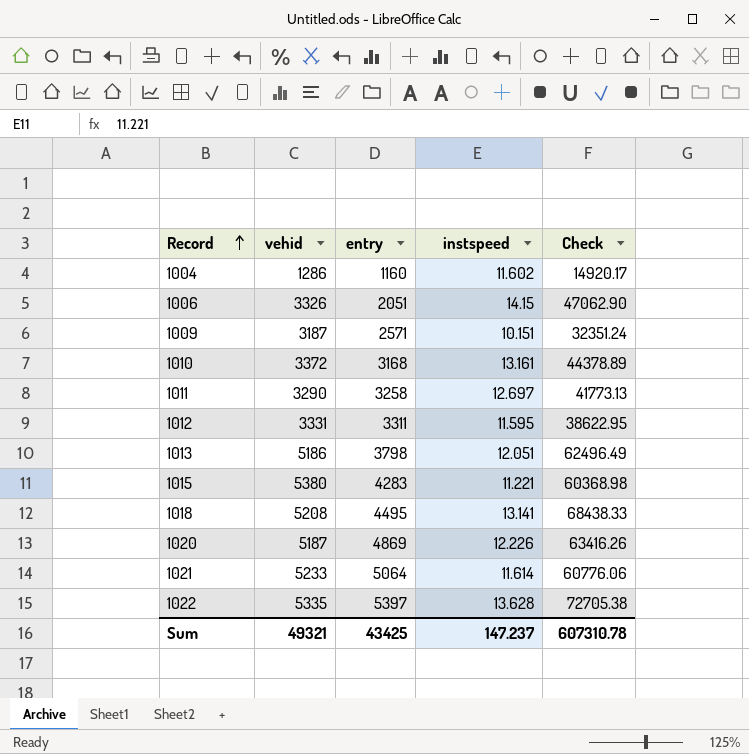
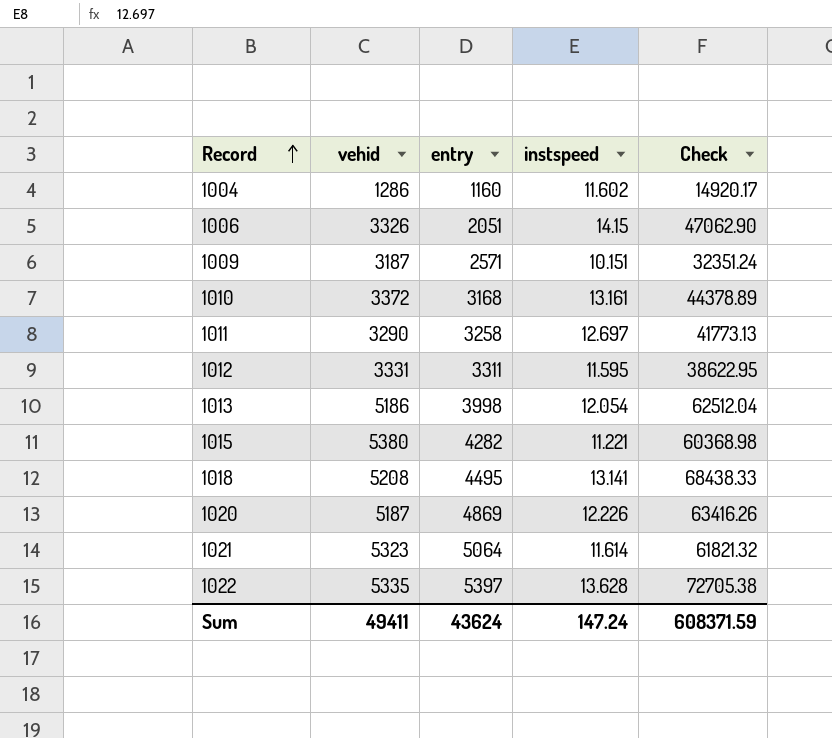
1013 | entry: 3798 -> 3998
1013 | instspeed: 12.051 -> 12.054
1013 | Check: 62496.49 -> 62512.04
1015 | entry: 4283 -> 4282
1021 | vehid: 5233 -> 5323
1021 | Check: 60776.06 -> 61821.32
Sum | vehid: 49321 -> 49411
Sum | entry: 43425 -> 43624
Sum | instspeed: 147.237 -> 147.24
Sum | Check: 607310.78 -> 608371.59

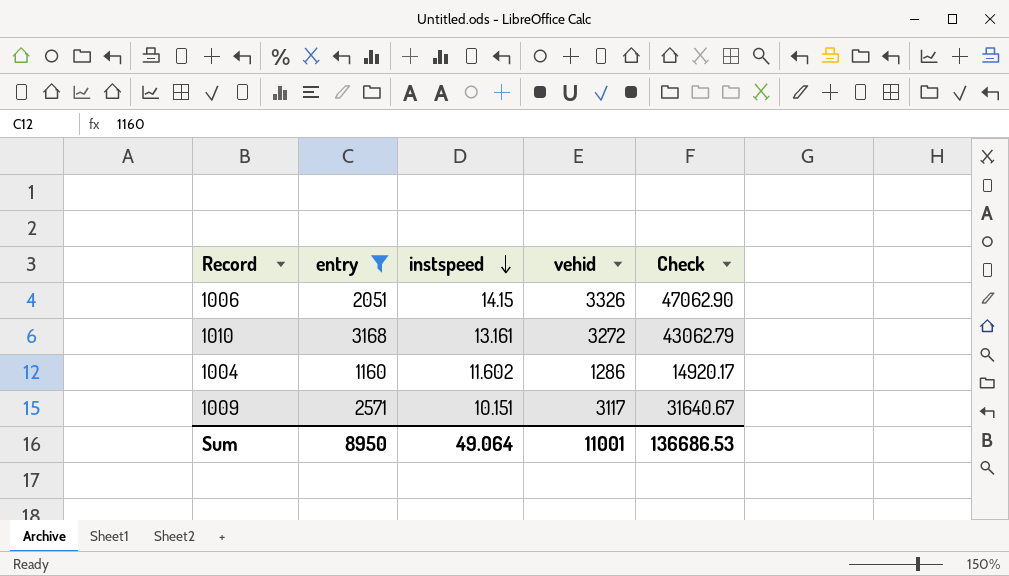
filter: none -> entry <= 3168
row order: Record ascending -> instspeed descending
column vehid | position: 2 -> 4
1010 | vehid: 3372 -> 3272
1010 | Check: 44378.89 -> 43062.79
1009 | vehid: 3187 -> 3117
1009 | Check: 32351.24 -> 31640.67
Sum | entry: 43624 -> 8950
Sum | instspeed: 147.24 -> 49.064
Sum | vehid: 49411 -> 11001
Sum | Check: 608371.59 -> 136686.53

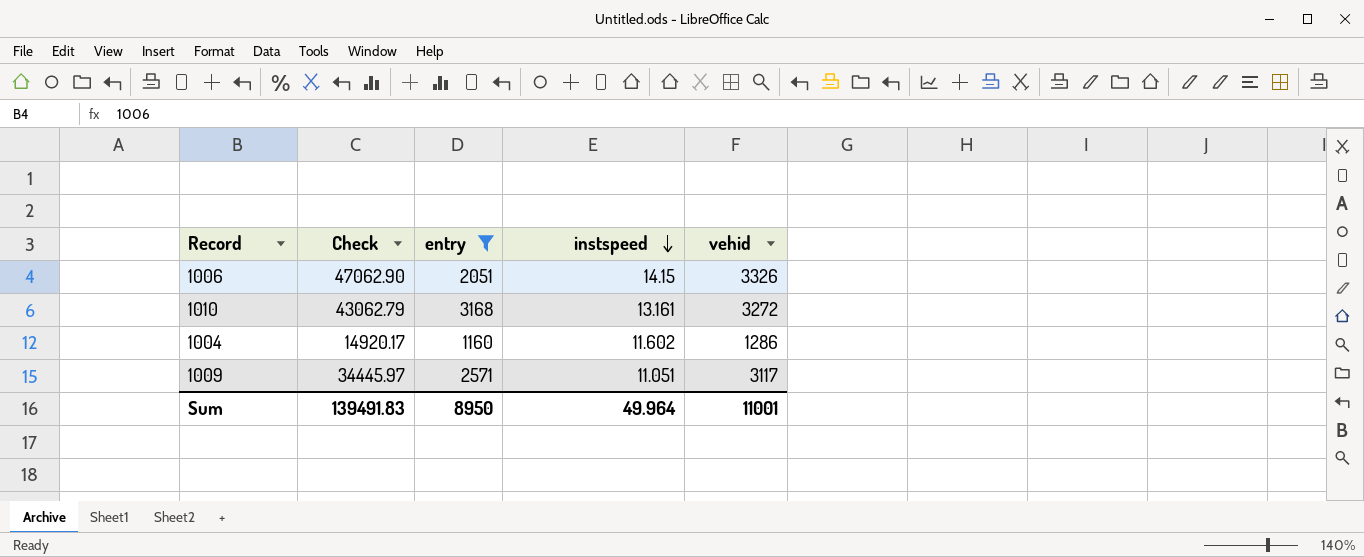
column Check | position: 5 -> 2
1009 | Check: 31640.67 -> 34445.97
1009 | instspeed: 10.151 -> 11.051
Sum | Check: 136686.53 -> 139491.83
Sum | instspeed: 49.064 -> 49.964

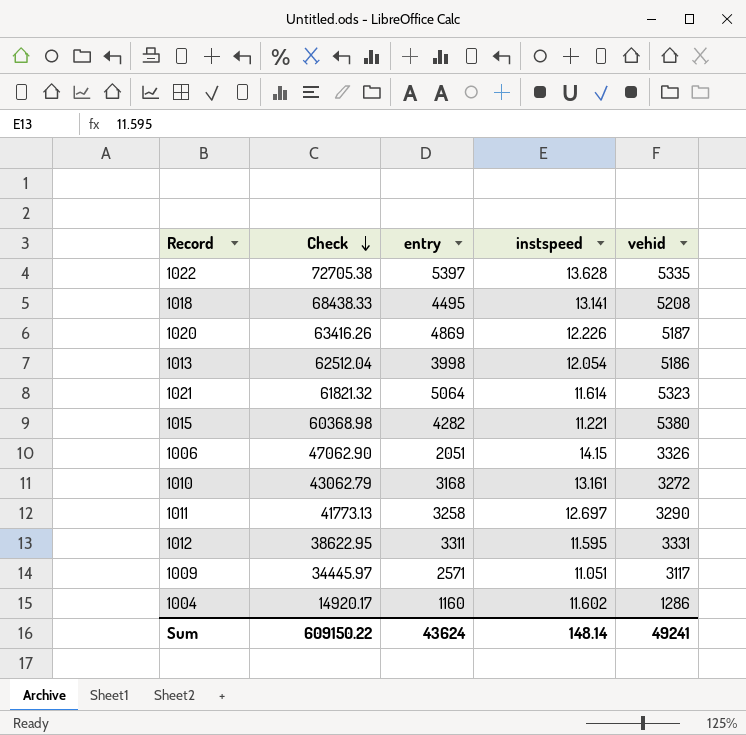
filter: entry <= 3168 -> none
row order: instspeed descending -> Check descending
Sum | Check: 139491.83 -> 609150.22
Sum | entry: 8950 -> 43624
Sum | instspeed: 49.964 -> 148.14
Sum | vehid: 11001 -> 49241

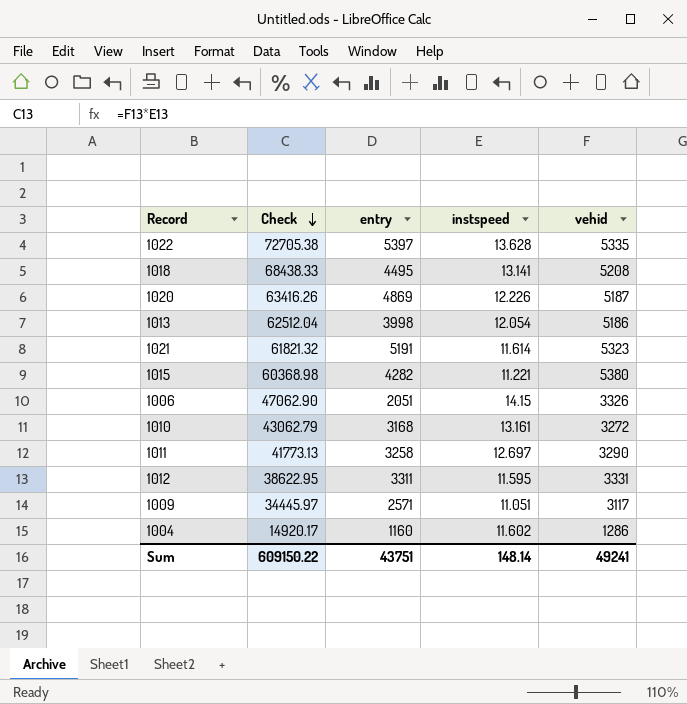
1021 | entry: 5064 -> 5191
Sum | entry: 43624 -> 43751

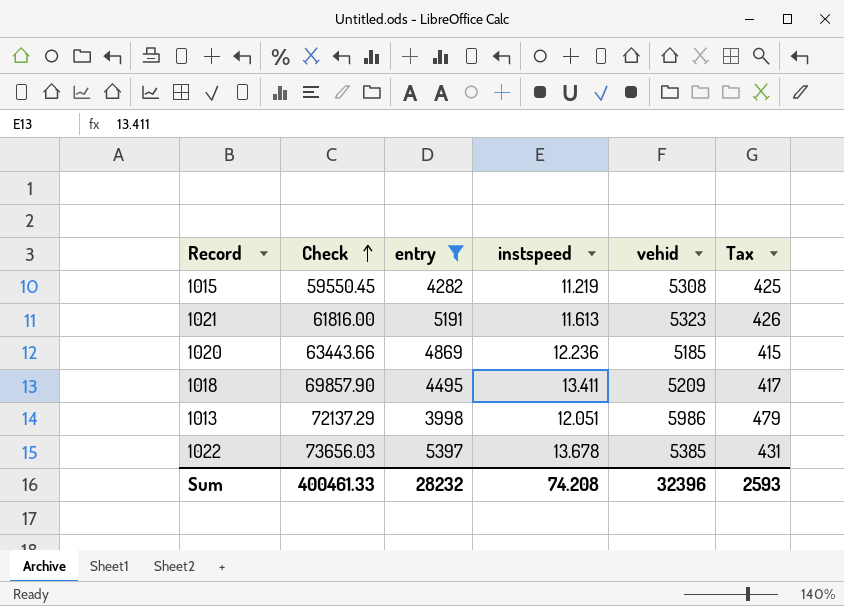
filter: none -> entry >= 3998
row order: Check descending -> Check ascending
column Tax | formula: none -> [vehid] * 0.08
1015 | Check: 60368.98 -> 59550.45
1015 | instspeed: 11.221 -> 11.219
1015 | vehid: 5380 -> 5308
1021 | Check: 61821.32 -> 61816.00
1021 | instspeed: 11.614 -> 11.613
1020 | Check: 63416.26 -> 63443.66
1020 | instspeed: 12.226 -> 12.236
1020 | vehid: 5187 -> 5185
1018 | Check: 68438.33 -> 69857.90
1018 | instspeed: 13.141 -> 13.411
1018 | vehid: 5208 -> 5209
1013 | Check: 62512.04 -> 72137.29
1013 | instspeed: 12.054 -> 12.051
1013 | vehid: 5186 -> 5986
1022 | Check: 72705.38 -> 73656.03
1022 | instspeed: 13.628 -> 13.678
1022 | vehid: 5335 -> 5385
Sum | Check: 609150.22 -> 400461.33
Sum | entry: 43751 -> 28232
Sum | instspeed: 148.14 -> 74.208
Sum | vehid: 49241 -> 32396

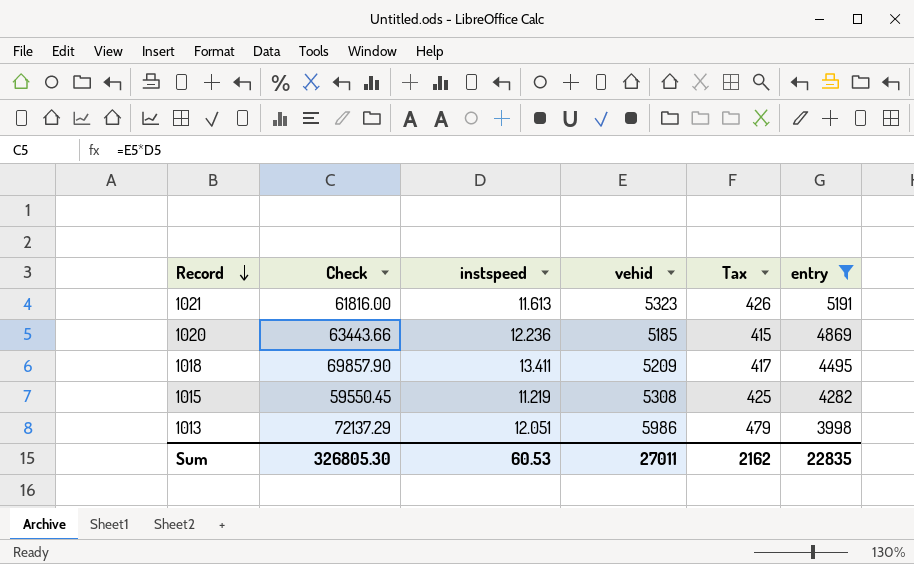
row order: Check ascending -> Record descending
column entry | position: 3 -> 6
row 1022: 73656.03 | 5397 | 13.678 | 5385 | 431 -> none
Sum | Check: 400461.33 -> 326805.30
Sum | instspeed: 74.208 -> 60.53
Sum | vehid: 32396 -> 27011
Sum | Tax: 2593 -> 2162
Sum | entry: 28232 -> 22835

